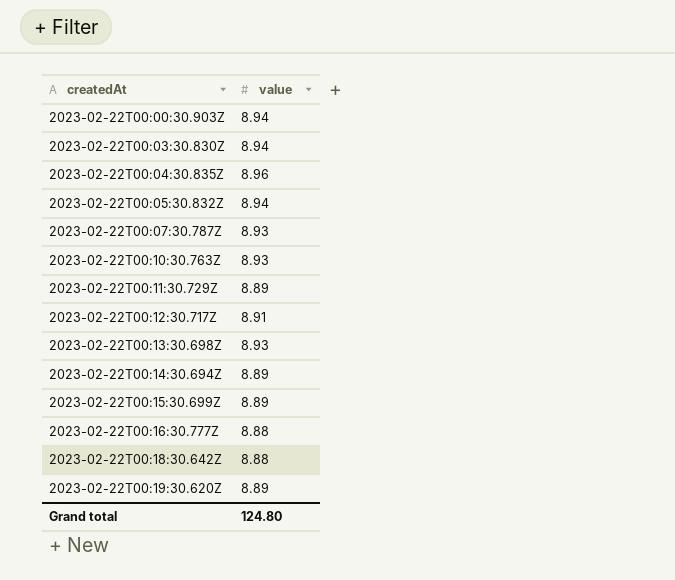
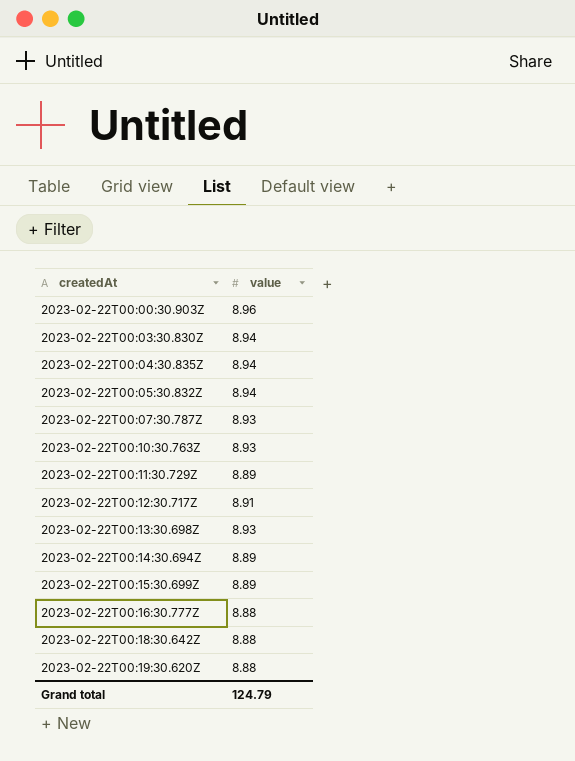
2023-02-22T00:00:30.903Z | value: 8.94 -> 8.96
2023-02-22T00:04:30.835Z | value: 8.96 -> 8.94
2023-02-22T00:19:30.620Z | value: 8.89 -> 8.88
Grand total | value: 124.80 -> 124.79

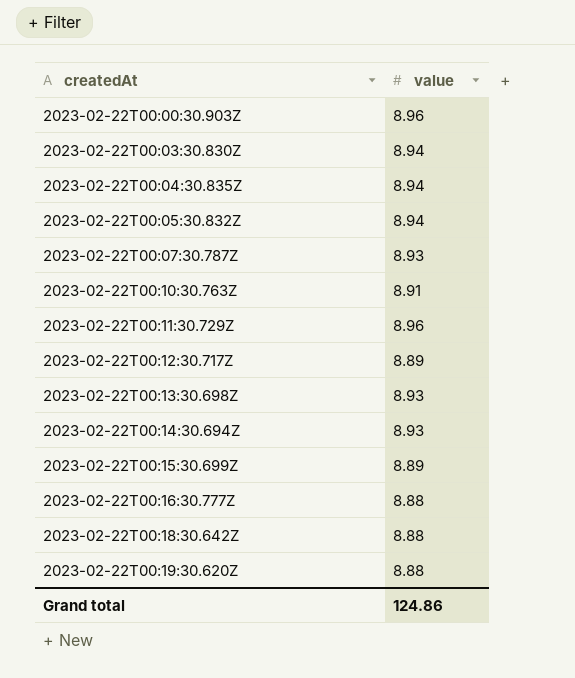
2023-02-22T00:10:30.763Z | value: 8.93 -> 8.91
2023-02-22T00:11:30.729Z | value: 8.89 -> 8.96
2023-02-22T00:12:30.717Z | value: 8.91 -> 8.89
2023-02-22T00:14:30.694Z | value: 8.89 -> 8.93
Grand total | value: 124.79 -> 124.86

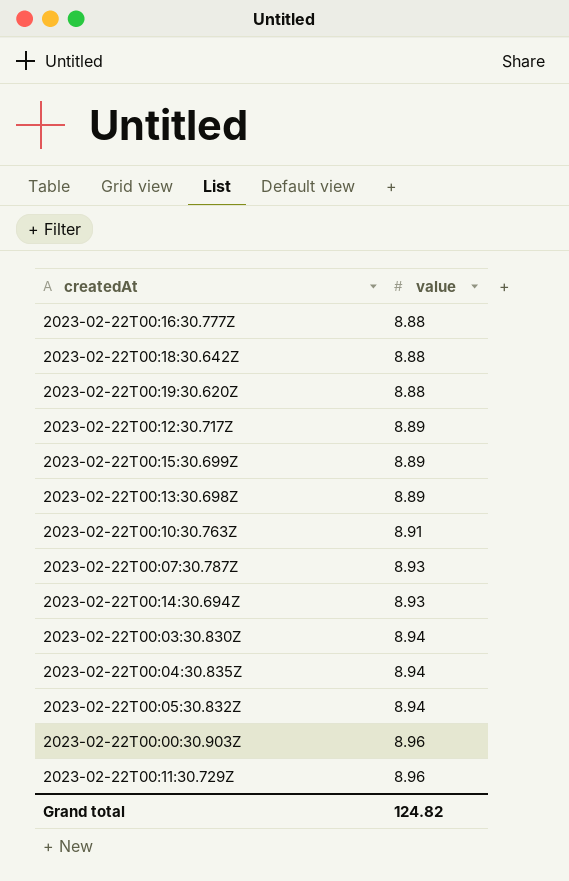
row order: createdAt ascending -> value ascending
2023-02-22T00:13:30.698Z | value: 8.93 -> 8.89
Grand total | value: 124.86 -> 124.82

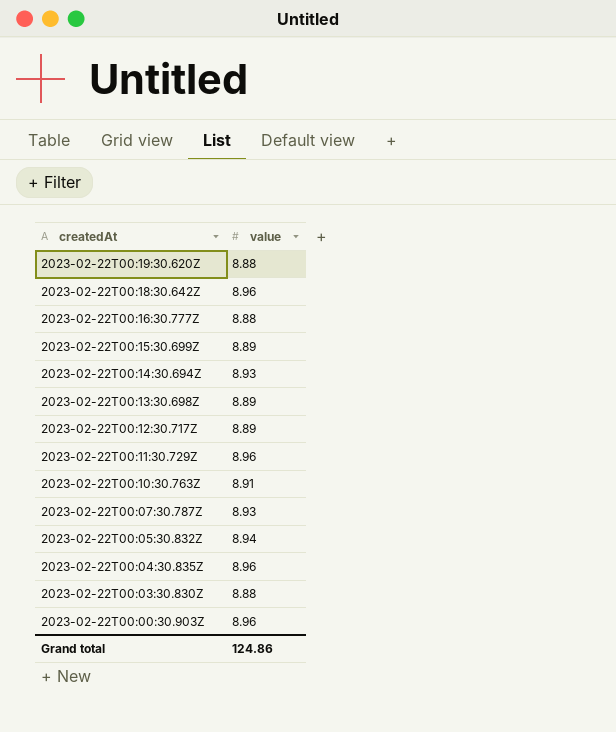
row order: value ascending -> createdAt descending
2023-02-22T00:18:30.642Z | value: 8.88 -> 8.96
2023-02-22T00:04:30.835Z | value: 8.94 -> 8.96
2023-02-22T00:03:30.830Z | value: 8.94 -> 8.88
Grand total | value: 124.82 -> 124.86

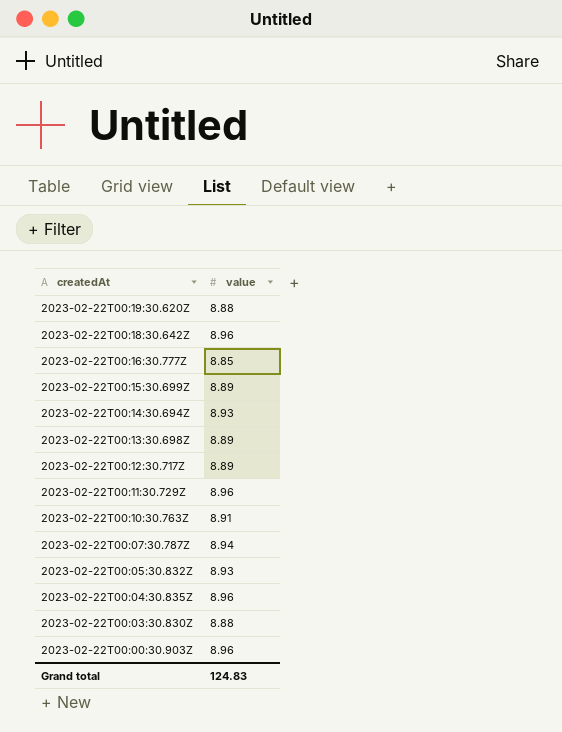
2023-02-22T00:16:30.777Z | value: 8.88 -> 8.85
2023-02-22T00:07:30.787Z | value: 8.93 -> 8.94
2023-02-22T00:05:30.832Z | value: 8.94 -> 8.93
Grand total | value: 124.86 -> 124.83

